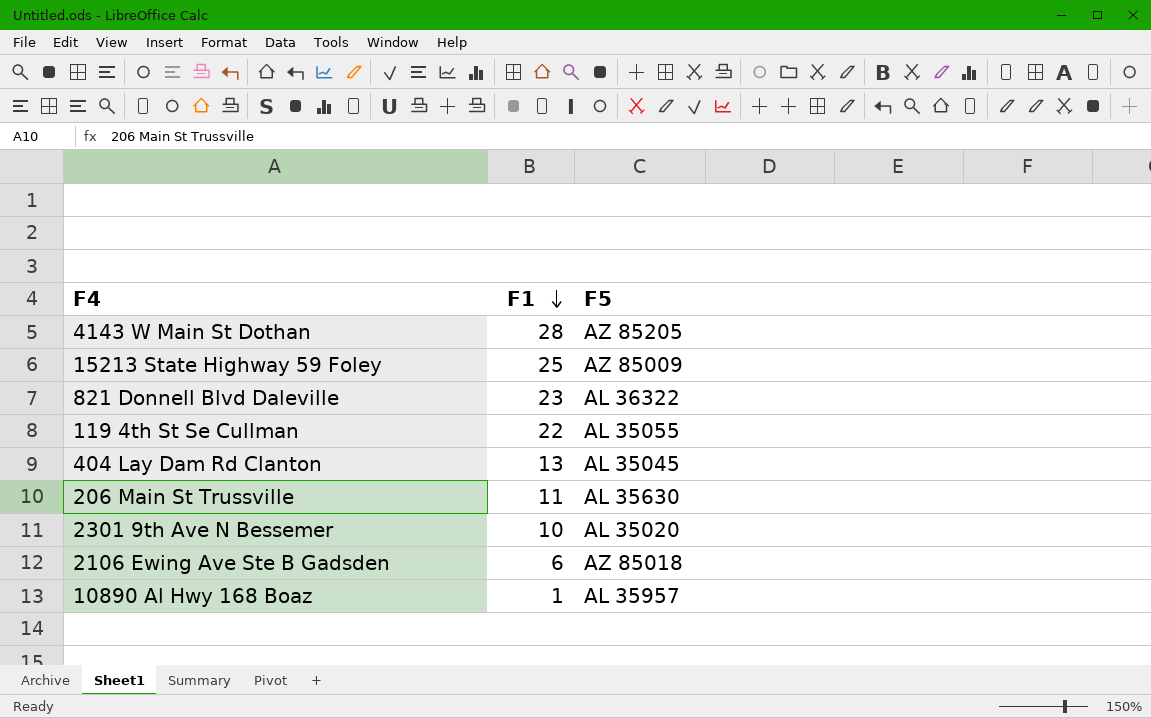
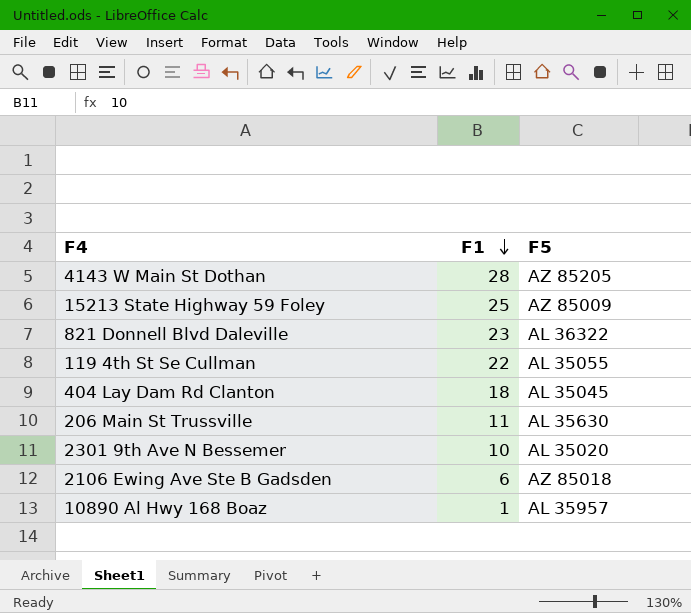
404 Lay Dam Rd Clanton | F1: 13 -> 18

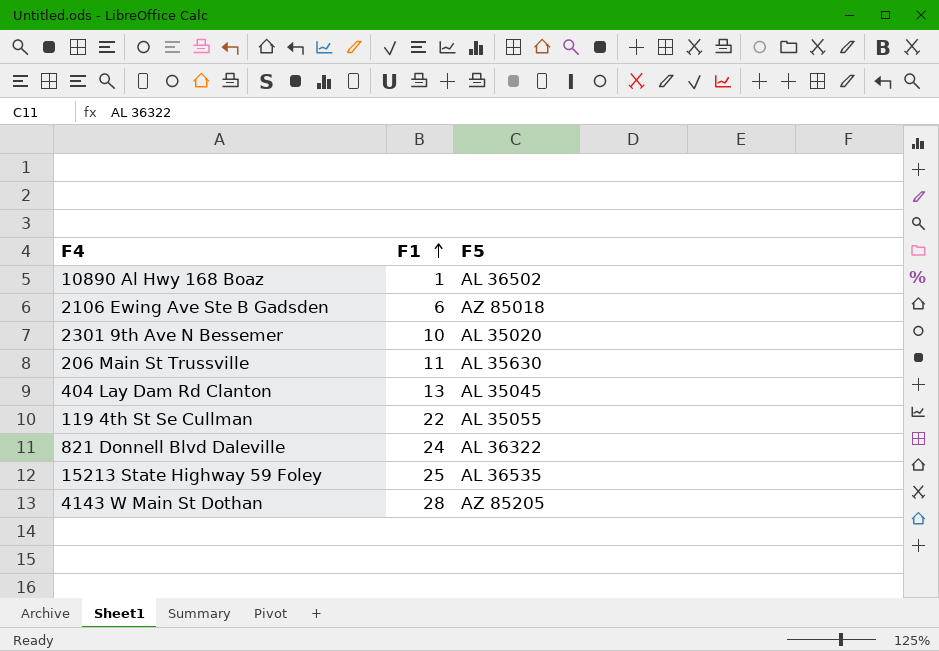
row order: F1 descending -> F1 ascending
10890 Al Hwy 168 Boaz | F5: AL 35957 -> AL 36502
404 Lay Dam Rd Clanton | F1: 18 -> 13
821 Donnell Blvd Daleville | F1: 23 -> 24
15213 State Highway 59 Foley | F5: AZ 85009 -> AL 36535

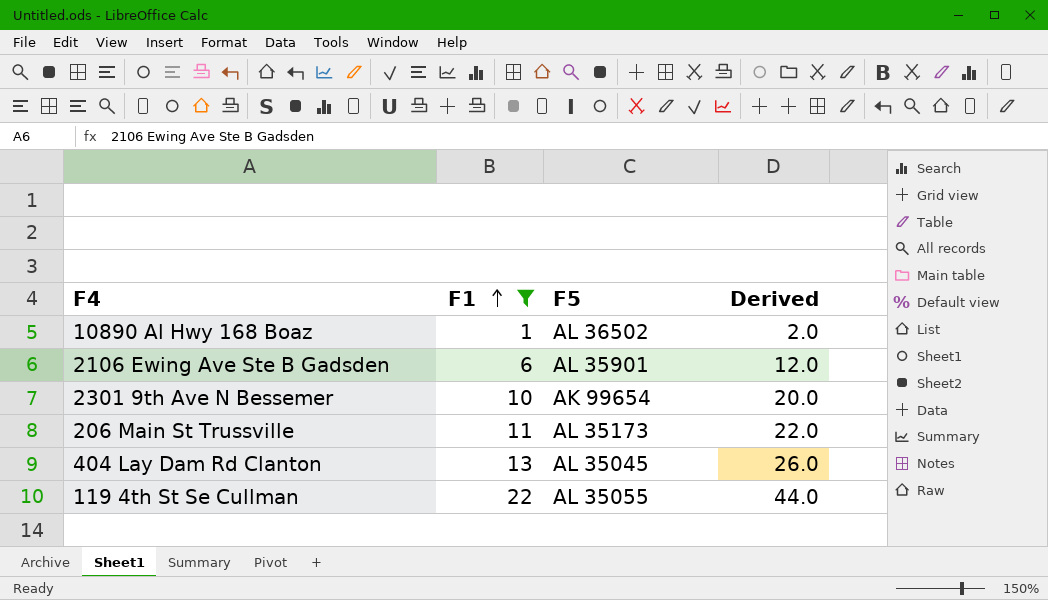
filter: none -> F1 <= 22
column Derived | formula: none -> [F1] * 2
2106 Ewing Ave Ste B Gadsden | F5: AZ 85018 -> AL 35901
2301 9th Ave N Bessemer | F5: AL 35020 -> AK 99654
206 Main St Trussville | F5: AL 35630 -> AL 35173

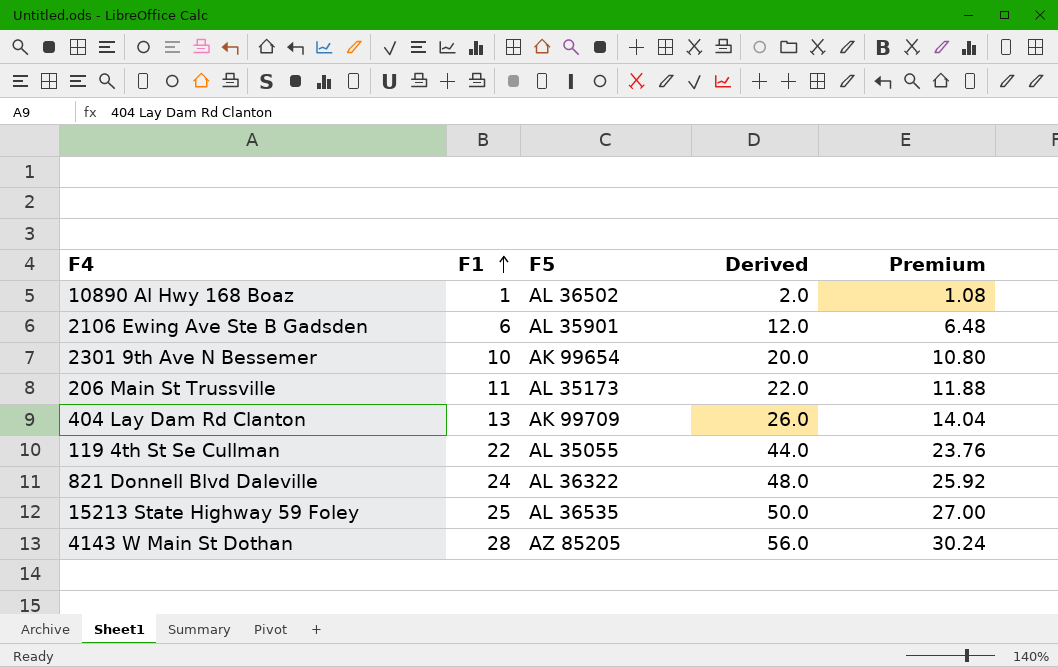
filter: F1 <= 22 -> none
column Premium | formula: none -> [F1] * 1.08
404 Lay Dam Rd Clanton | F5: AL 35045 -> AK 99709

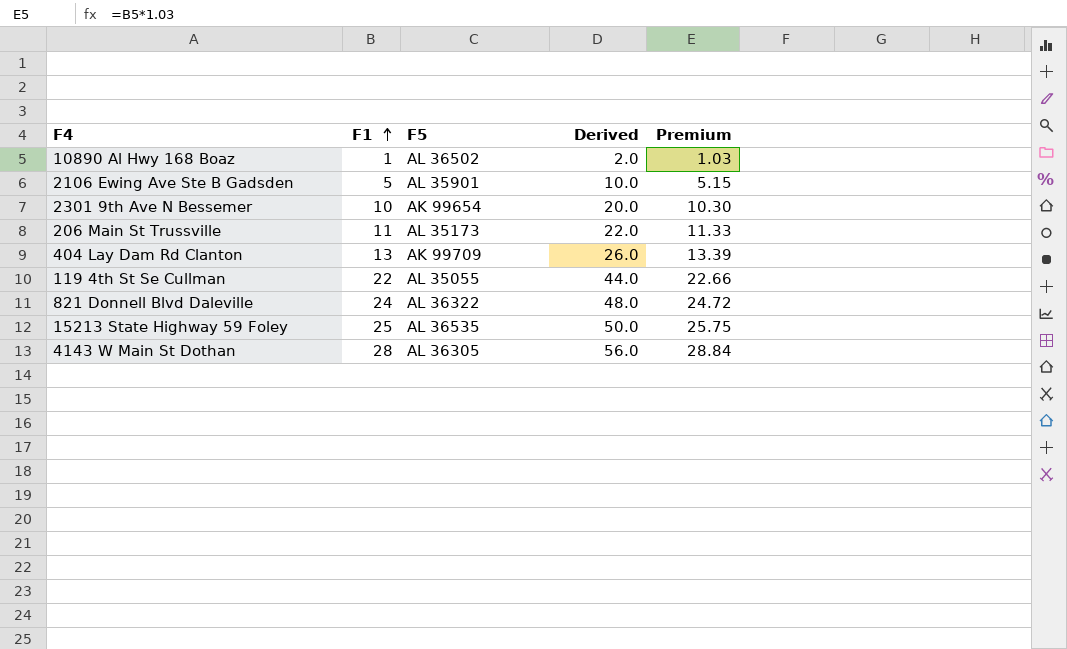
column Premium | formula: [F1] * 1.08 -> [F1] * 1.03
2106 Ewing Ave Ste B Gadsden | F1: 6 -> 5
2106 Ewing Ave Ste B Gadsden | Derived: 12.0 -> 10.0
4143 W Main St Dothan | F5: AZ 85205 -> AL 36305

